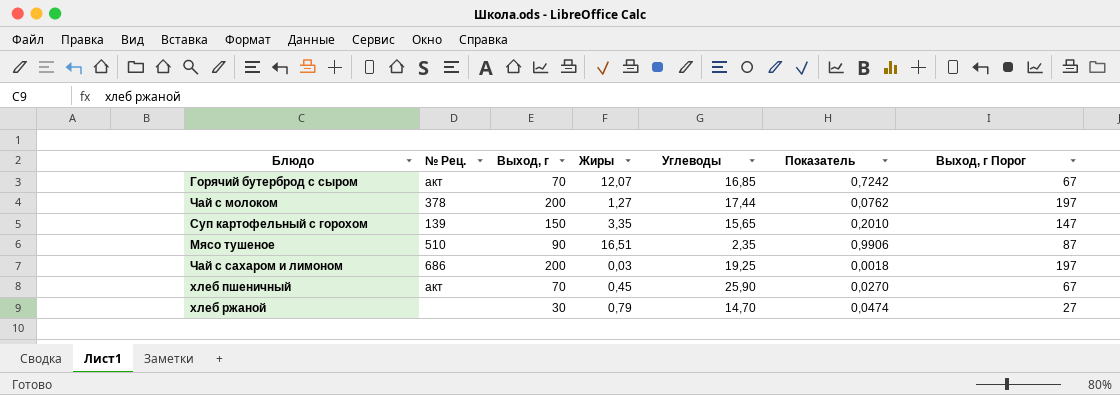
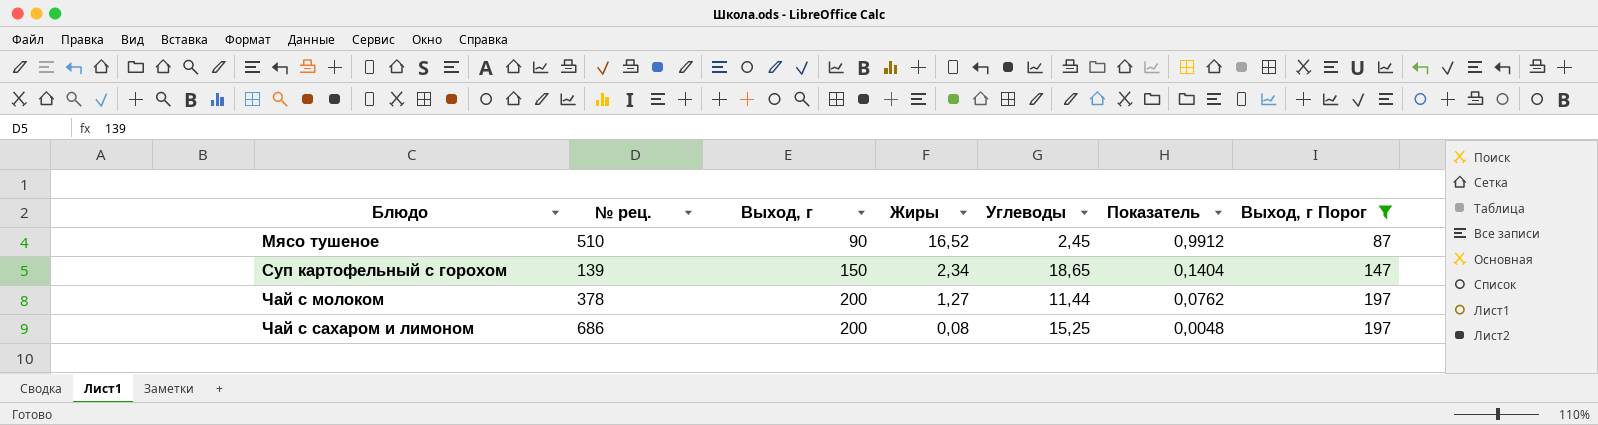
filter: none -> Выход, г Порог >= 87
row order: none -> Блюдо ascending
column name: № Рец. -> № рец.
Мясо тушеное | Жиры: 16,51 -> 16,52
Мясо тушеное | Углеводы: 2,35 -> 2,45
Мясо тушеное | Показатель: 0,9906 -> 0,9912
Суп картофельный с горохом | Жиры: 3,35 -> 2,34
Суп картофельный с горохом | Углеводы: 15,65 -> 18,65
Суп картофельный с горохом | Показатель: 0,2010 -> 0,1404
Чай с молоком | Углеводы: 17,44 -> 11,44
Чай с сахаром и лимоном | Жиры: 0,03 -> 0,08
Чай с сахаром и лимоном | Углеводы: 19,25 -> 15,25
Чай с сахаром и лимоном | Показатель: 0,0018 -> 0,0048

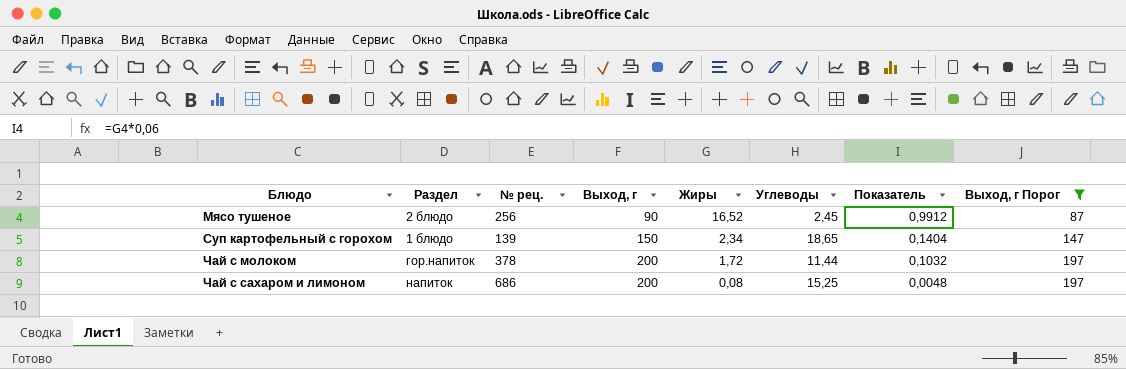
column Раздел | position: none -> 2
Мясо тушеное | № рец.: 510 -> 256
Чай с молоком | Жиры: 1,27 -> 1,72
Чай с молоком | Показатель: 0,0762 -> 0,1032

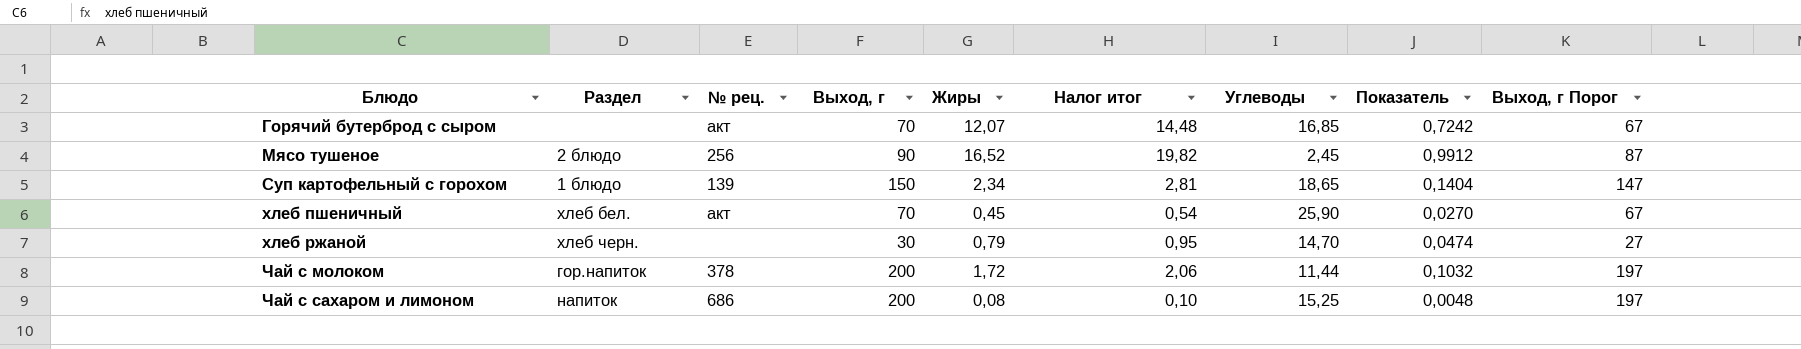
filter: Выход, г Порог >= 87 -> none
column Налог итог | formula: none -> [Жиры] * 1,2

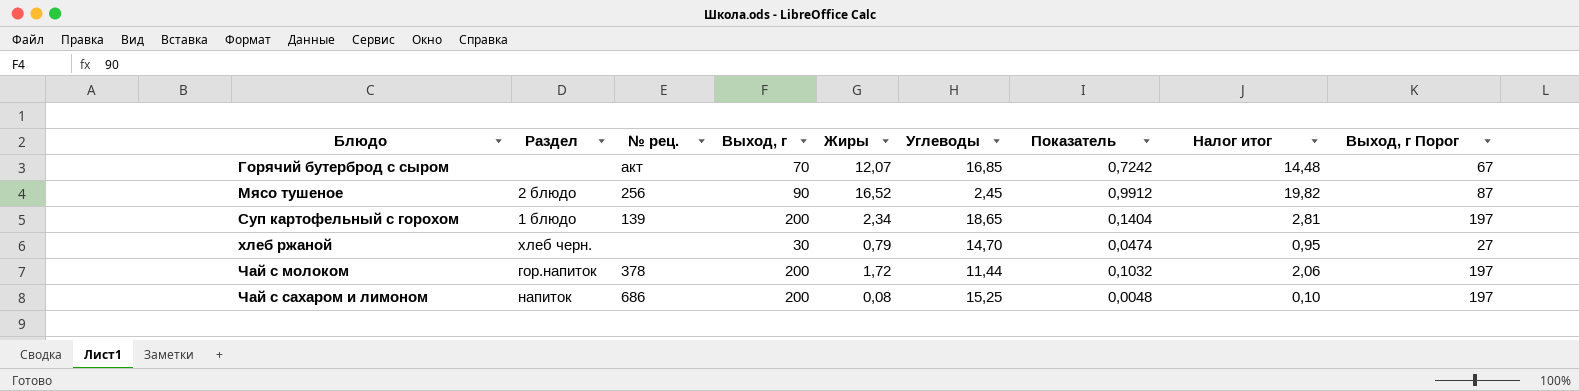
column Налог итог | position: 6 -> 8
row хлеб пшеничный: хлеб бел. | акт | 70 | 0,45 | 0,54 | 25,90 | 0,0270 | 67 -> none
Суп картофельный с горохом | Выход, г: 150 -> 200
Суп картофельный с горохом | Выход, г Порог: 147 -> 197

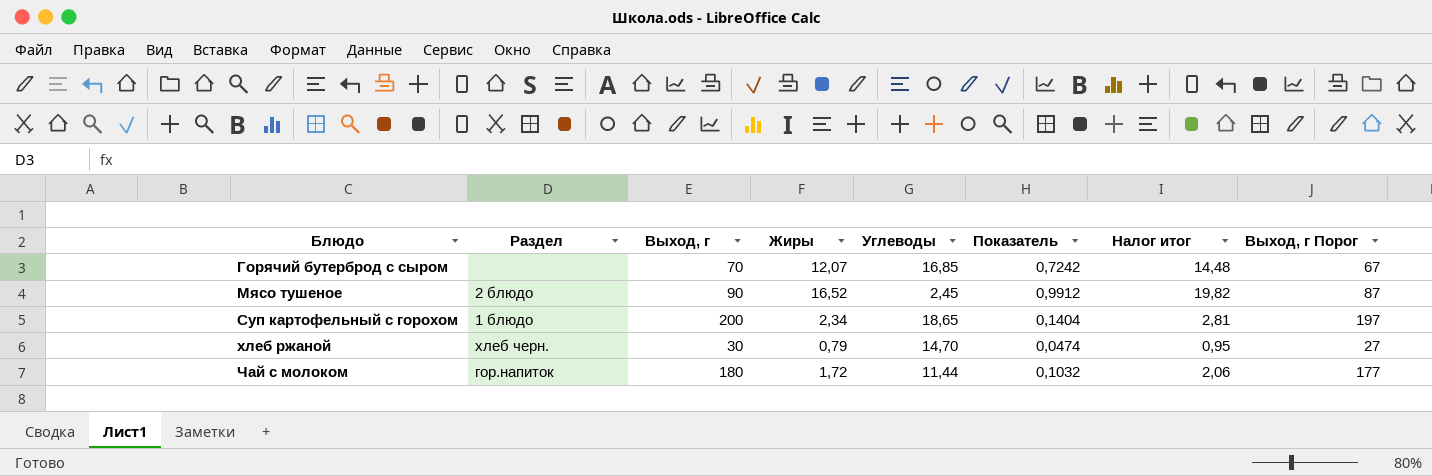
column № рец. | position: 3 -> none
row Чай с сахаром и лимоном: напиток | 686 | 200 | 0,08 | 15,25 | 0,0048 | 0,10 | 197 -> none
Чай с молоком | Выход, г: 200 -> 180
Чай с молоком | Выход, г Порог: 197 -> 177

